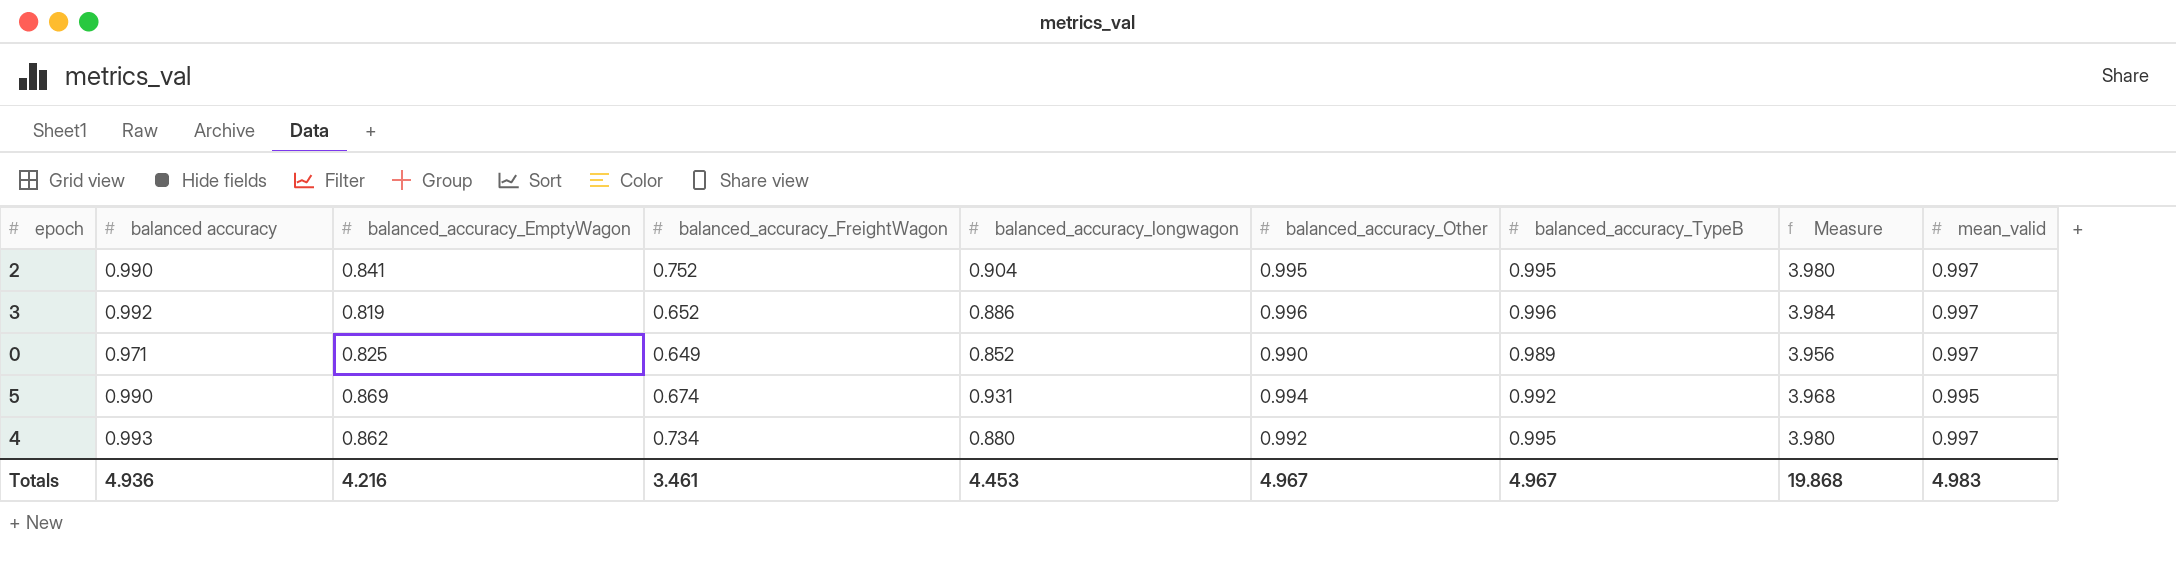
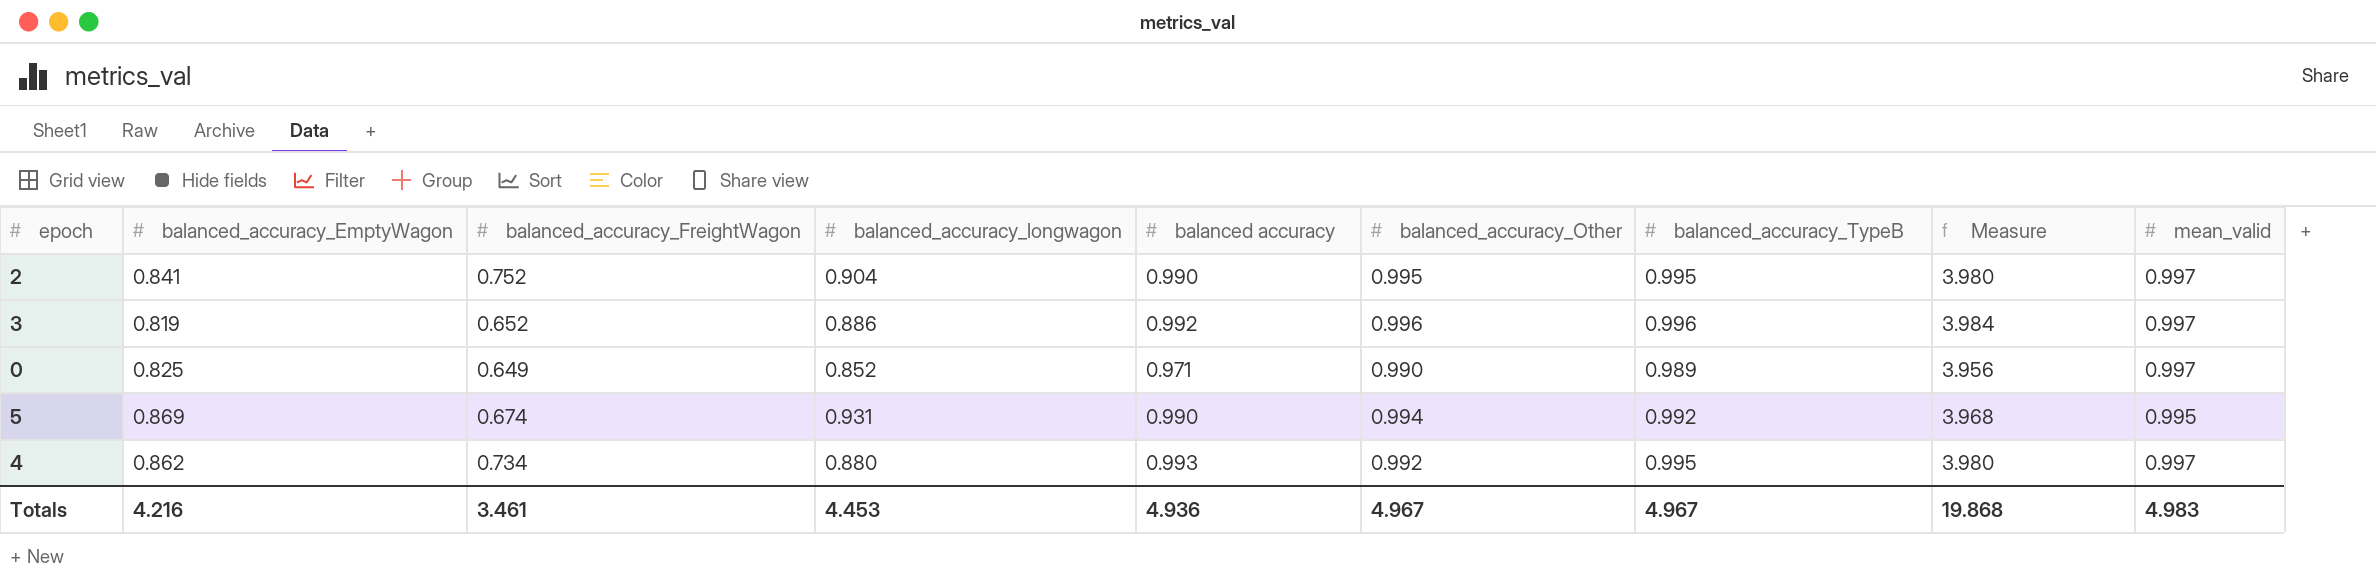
column balanced accuracy | position: 2 -> 5

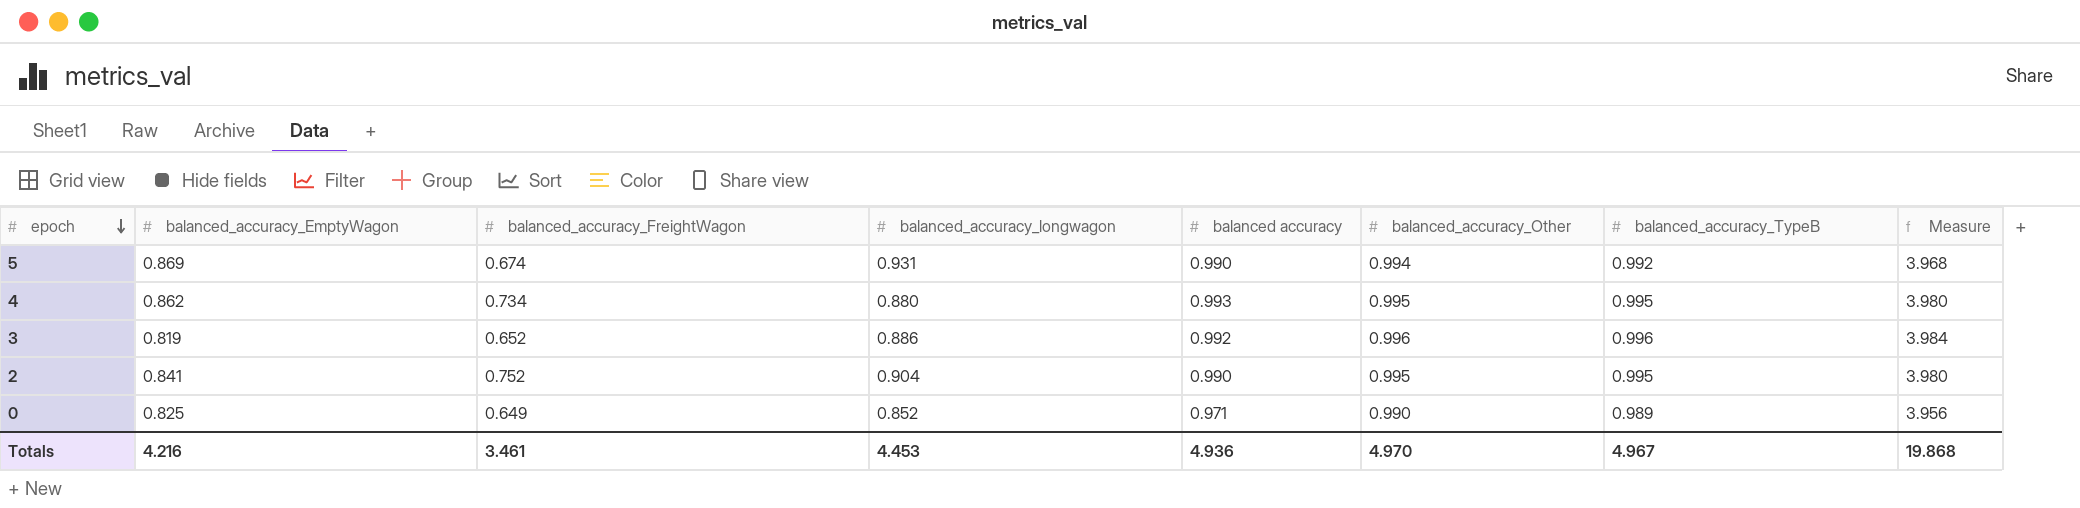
row order: none -> epoch descending
column mean_valid | position: 9 -> none
4 | balanced_accuracy_Other: 0.992 -> 0.995
Totals | balanced_accuracy_Other: 4.967 -> 4.970

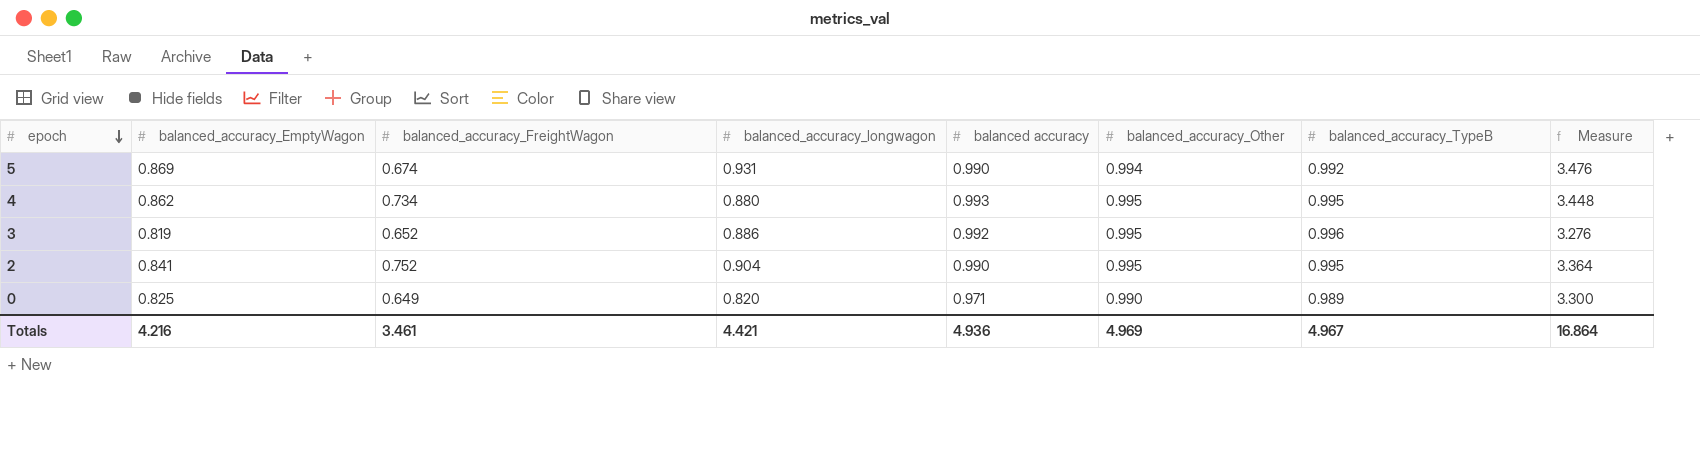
column Measure | formula: [balanced_accuracy_TypeB] * 4 -> [balanced_accuracy_EmptyWagon] * 4
3 | balanced_accuracy_Other: 0.996 -> 0.995
0 | balanced_accuracy_longwagon: 0.852 -> 0.820
Totals | balanced_accuracy_longwagon: 4.453 -> 4.421
Totals | balanced_accuracy_Other: 4.970 -> 4.969
Totals | Measure: 19.868 -> 16.864

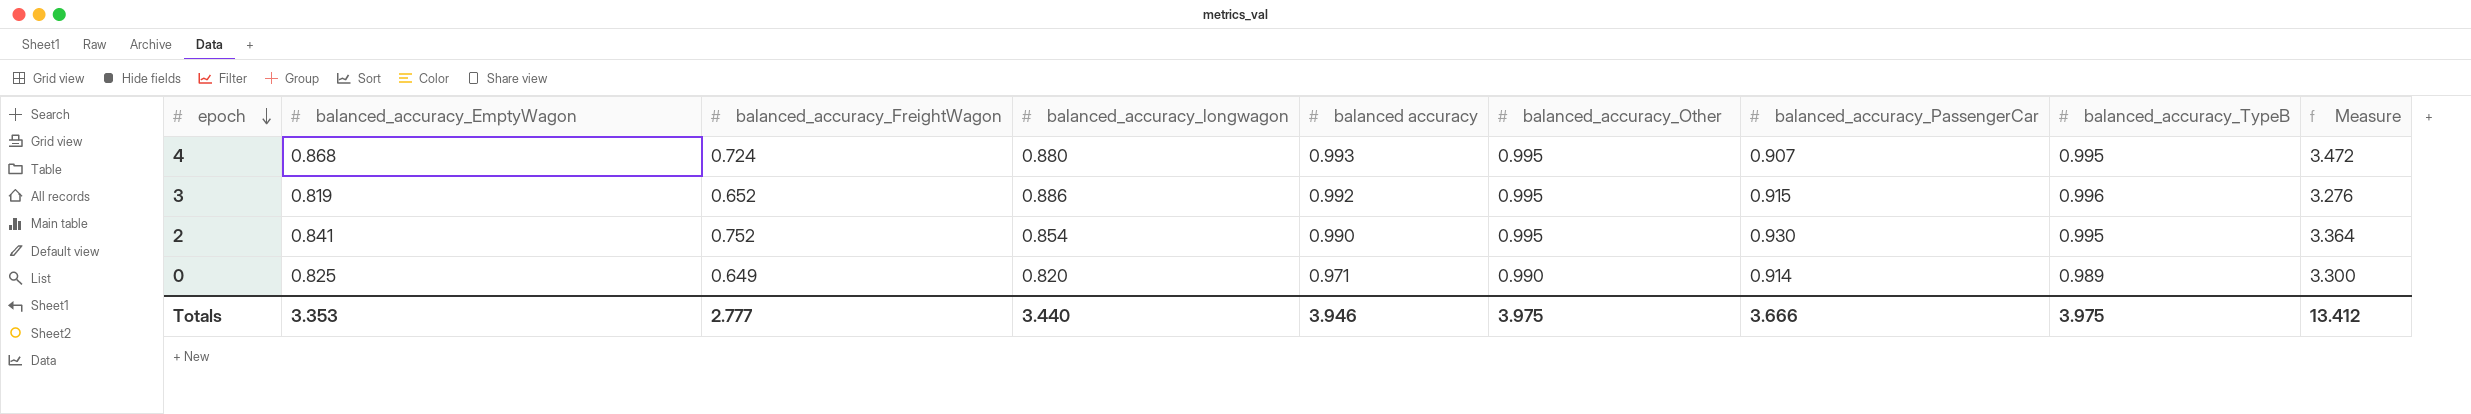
column balanced_accuracy_PassengerCar | position: none -> 7
row 5: 0.869 | 0.674 | 0.931 | 0.990 | 0.994 | 0.992 | 3.476 -> none
4 | balanced_accuracy_EmptyWagon: 0.862 -> 0.868
4 | balanced_accuracy_FreightWagon: 0.734 -> 0.724
4 | Measure: 3.448 -> 3.472
2 | balanced_accuracy_longwagon: 0.904 -> 0.854
Totals | balanced_accuracy_EmptyWagon: 4.216 -> 3.353
Totals | balanced_accuracy_FreightWagon: 3.461 -> 2.777
Totals | balanced_accuracy_longwagon: 4.421 -> 3.440
Totals | balanced accuracy: 4.936 -> 3.946
Totals | balanced_accuracy_Other: 4.969 -> 3.975
Totals | balanced_accuracy_TypeB: 4.967 -> 3.975
Totals | Measure: 16.864 -> 13.412

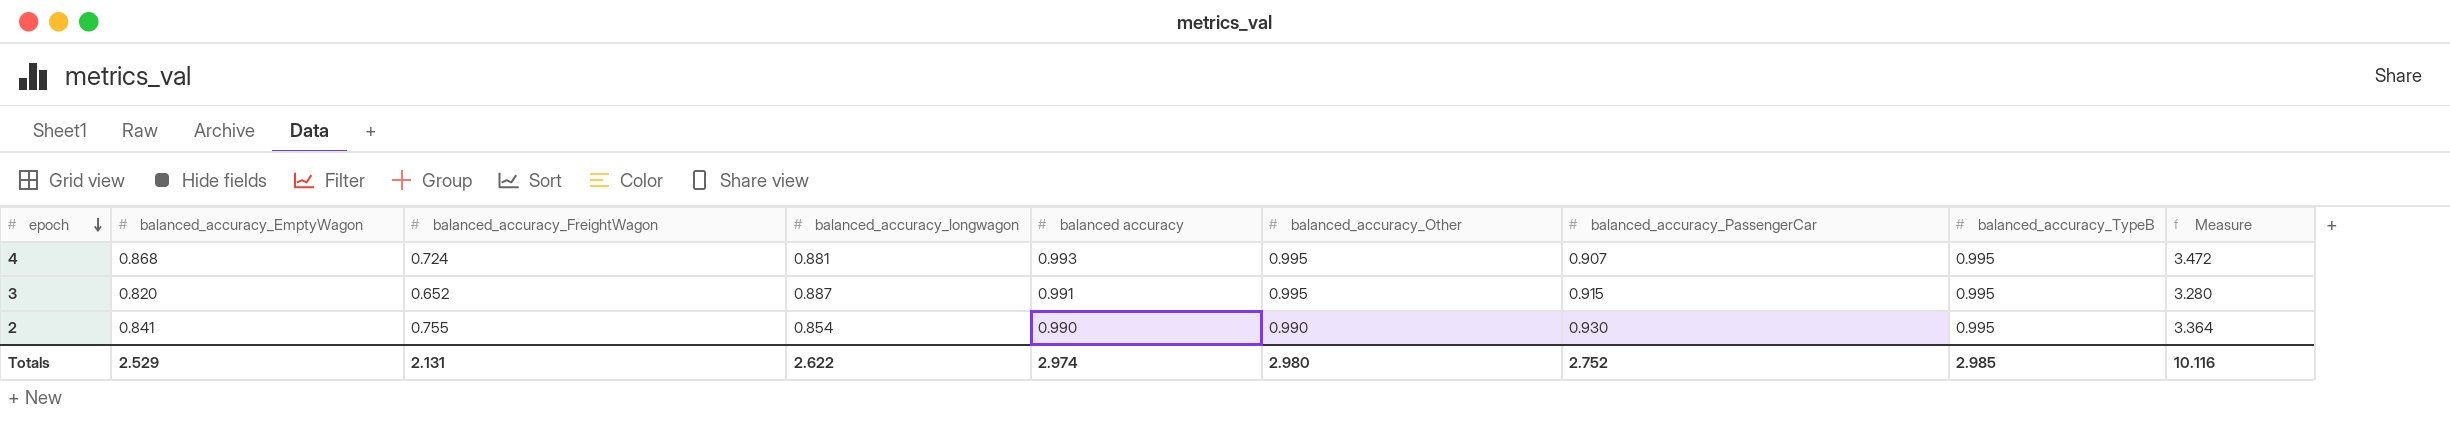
row 0: 0.825 | 0.649 | 0.820 | 0.971 | 0.990 | 0.914 | 0.989 | 3.300 -> none
4 | balanced_accuracy_longwagon: 0.880 -> 0.881
3 | balanced_accuracy_EmptyWagon: 0.819 -> 0.820
3 | balanced_accuracy_longwagon: 0.886 -> 0.887
3 | balanced accuracy: 0.992 -> 0.991
3 | balanced_accuracy_TypeB: 0.996 -> 0.995
3 | Measure: 3.276 -> 3.280
2 | balanced_accuracy_FreightWagon: 0.752 -> 0.755
2 | balanced_accuracy_Other: 0.995 -> 0.990
Totals | balanced_accuracy_EmptyWagon: 3.353 -> 2.529
Totals | balanced_accuracy_FreightWagon: 2.777 -> 2.131
Totals | balanced_accuracy_longwagon: 3.440 -> 2.622
Totals | balanced accuracy: 3.946 -> 2.974
Totals | balanced_accuracy_Other: 3.975 -> 2.980
Totals | balanced_accuracy_PassengerCar: 3.666 -> 2.752
Totals | balanced_accuracy_TypeB: 3.975 -> 2.985
Totals | Measure: 13.412 -> 10.116

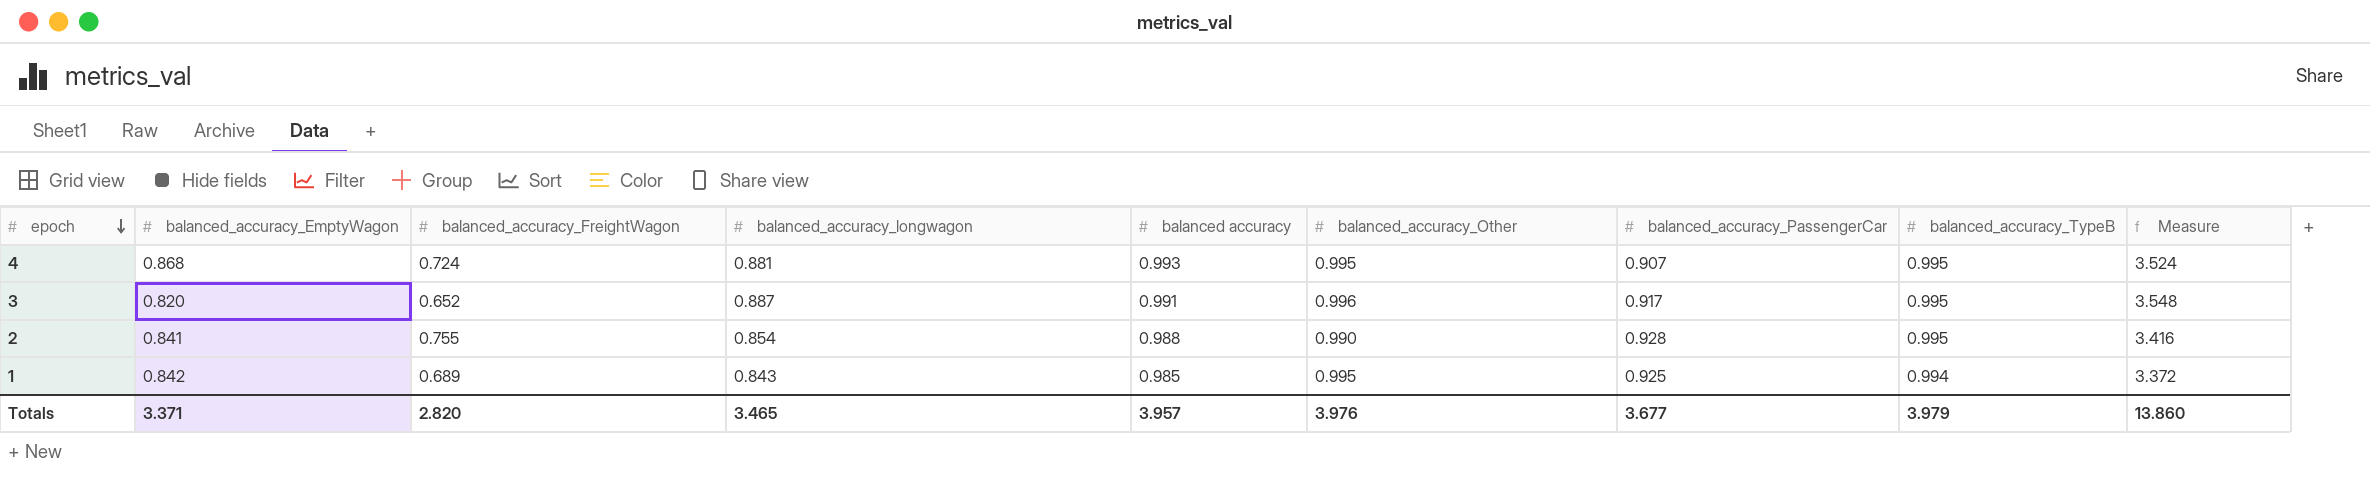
column Measure | formula: [balanced_accuracy_EmptyWagon] * 4 -> [balanced_accuracy_longwagon] * 4
3 | balanced_accuracy_Other: 0.995 -> 0.996
3 | balanced_accuracy_PassengerCar: 0.915 -> 0.917
2 | balanced accuracy: 0.990 -> 0.988
2 | balanced_accuracy_PassengerCar: 0.930 -> 0.928
row 1: none -> 0.842 | 0.689 | 0.843 | 0.985 | 0.995 | 0.925 | 0.994 | 3.372
Totals | balanced_accuracy_EmptyWagon: 2.529 -> 3.371
Totals | balanced_accuracy_FreightWagon: 2.131 -> 2.820
Totals | balanced_accuracy_longwagon: 2.622 -> 3.465
Totals | balanced accuracy: 2.974 -> 3.957
Totals | balanced_accuracy_Other: 2.980 -> 3.976
Totals | balanced_accuracy_PassengerCar: 2.752 -> 3.677
Totals | balanced_accuracy_TypeB: 2.985 -> 3.979
Totals | Measure: 10.116 -> 13.860

